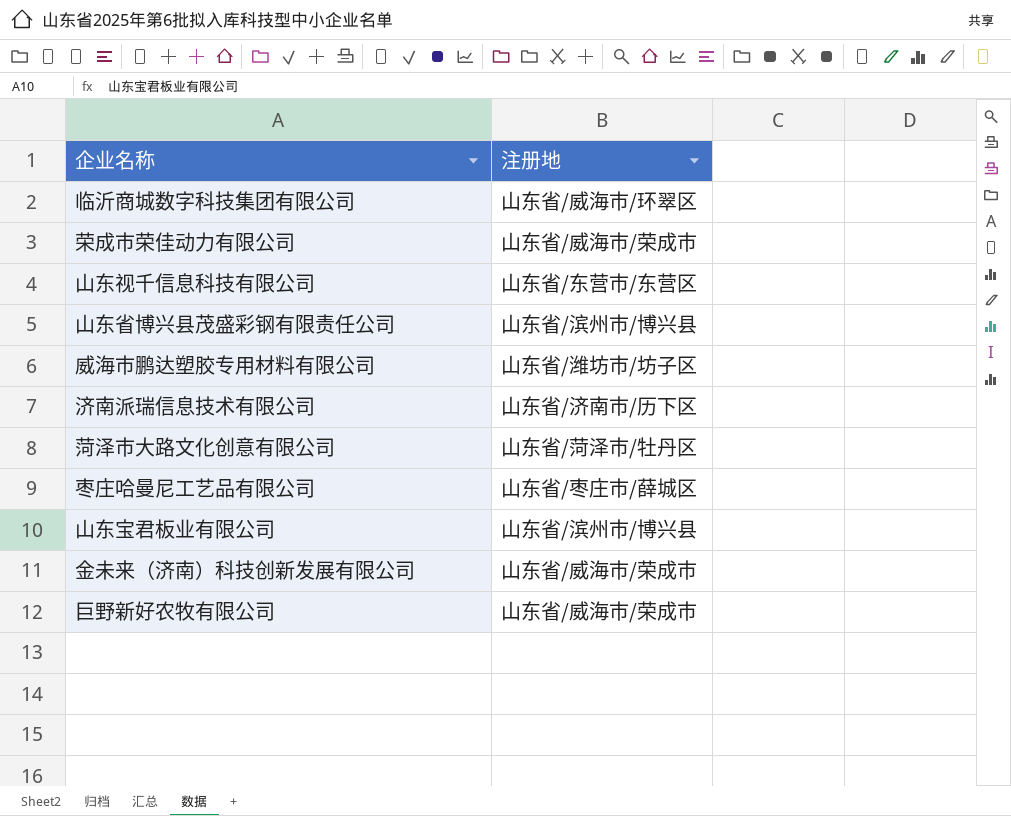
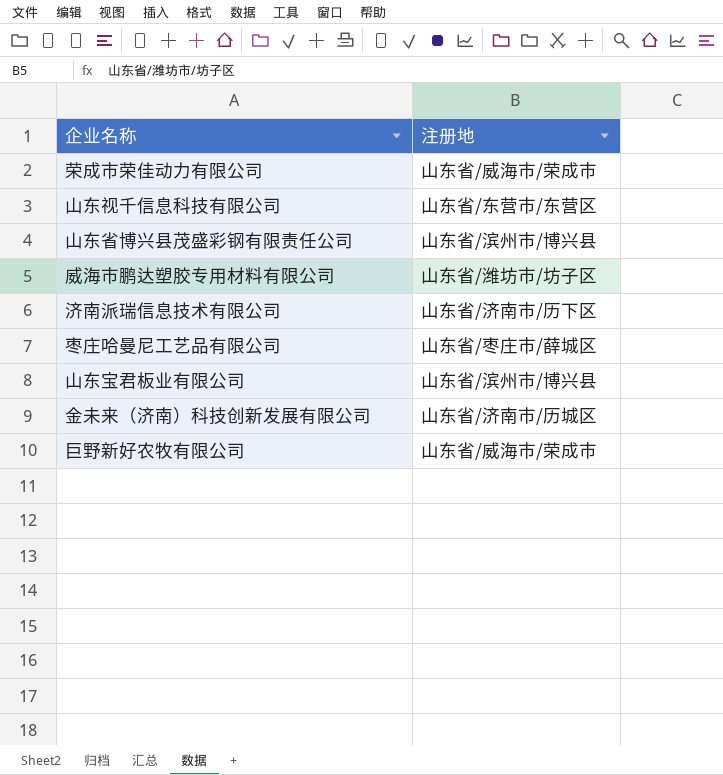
row 临沂商城数字科技集团有限公司: 山东省/威海市/环翠区 -> none
row 菏泽市大路文化创意有限公司: 山东省/菏泽市/牡丹区 -> none
金未来（济南）科技创新发展有限公司 | 注册地: 山东省/威海市/荣成市 -> 山东省/济南市/历城区

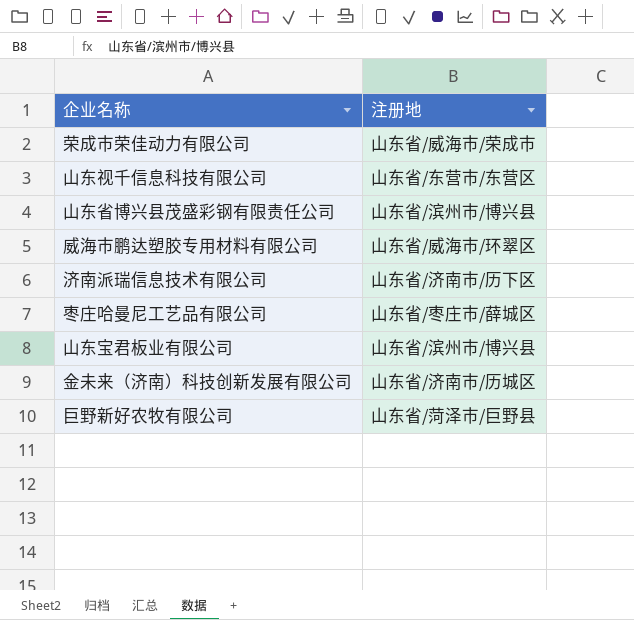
威海市鹏达塑胶专用材料有限公司 | 注册地: 山东省/潍坊市/坊子区 -> 山东省/威海市/环翠区
巨野新好农牧有限公司 | 注册地: 山东省/威海市/荣成市 -> 山东省/菏泽市/巨野县

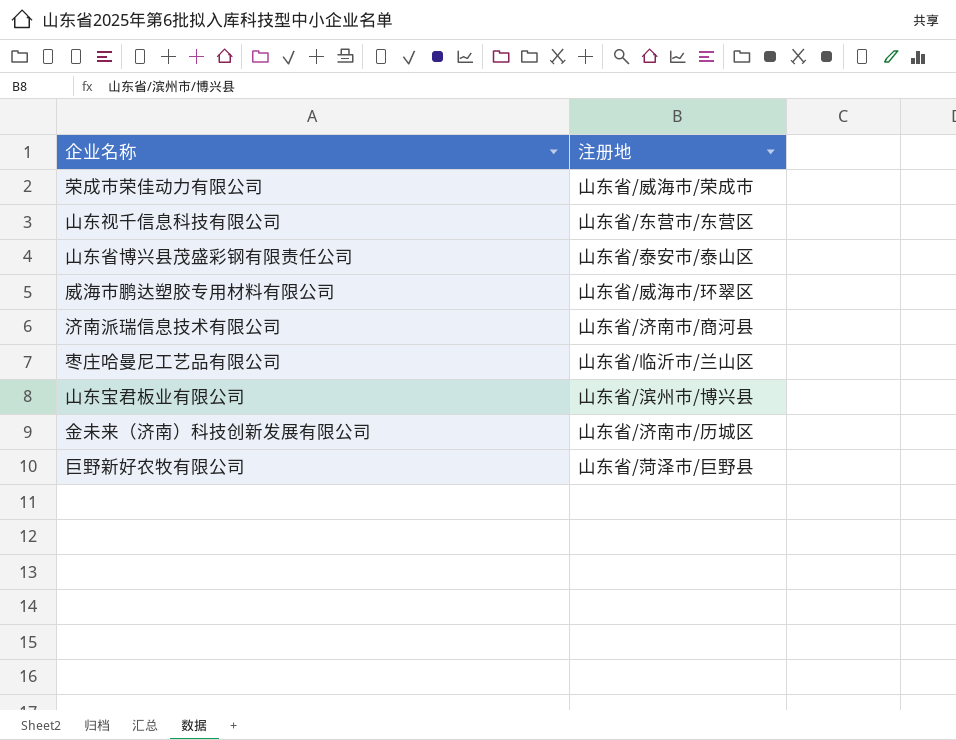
山东省博兴县茂盛彩钢有限责任公司 | 注册地: 山东省/滨州市/博兴县 -> 山东省/泰安市/泰山区
济南派瑞信息技术有限公司 | 注册地: 山东省/济南市/历下区 -> 山东省/济南市/商河县
枣庄哈曼尼工艺品有限公司 | 注册地: 山东省/枣庄市/薛城区 -> 山东省/临沂市/兰山区

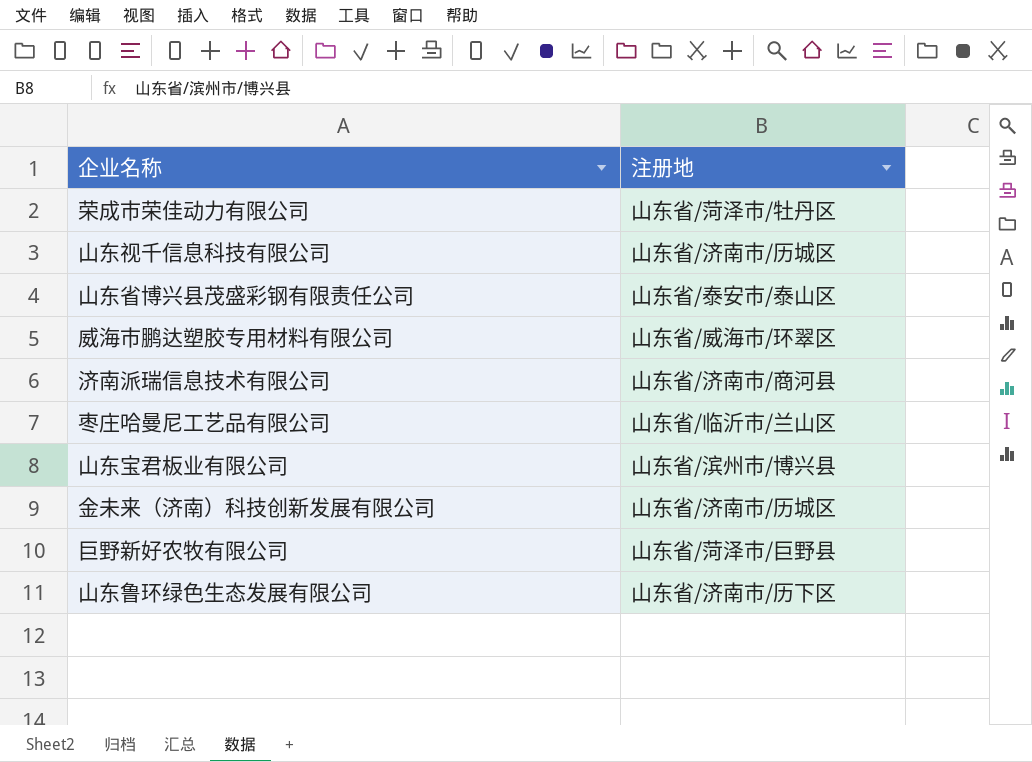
荣成市荣佳动力有限公司 | 注册地: 山东省/威海市/荣成市 -> 山东省/菏泽市/牡丹区
山东视千信息科技有限公司 | 注册地: 山东省/东营市/东营区 -> 山东省/济南市/历城区
row 山东鲁环绿色生态发展有限公司: none -> 山东省/济南市/历下区

